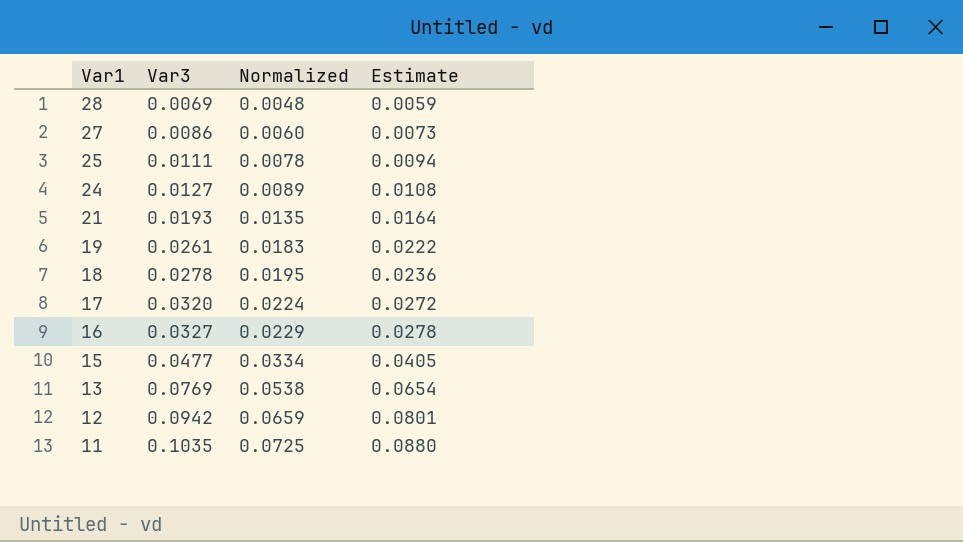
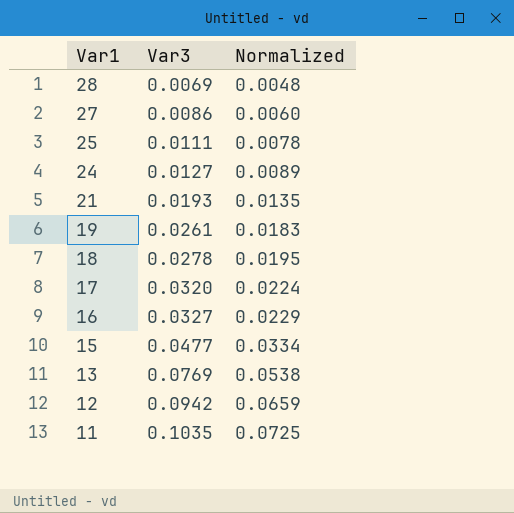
column Estimate | formula: [Var3] * 0.85 -> none

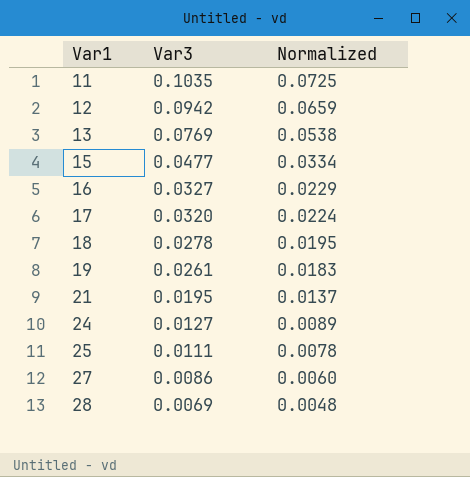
row order: Var1 descending -> Var1 ascending
21 | Var3: 0.0193 -> 0.0195
21 | Normalized: 0.0135 -> 0.0137

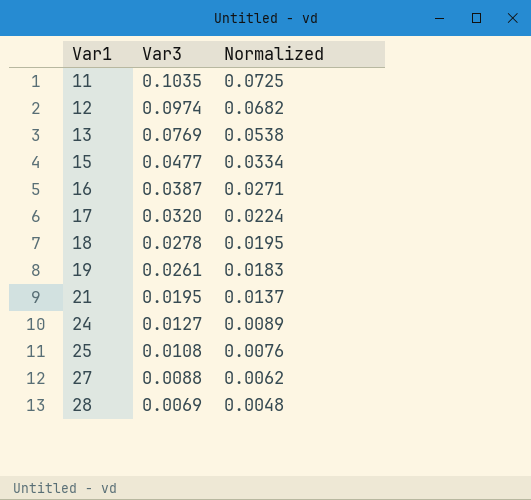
12 | Var3: 0.0942 -> 0.0974
12 | Normalized: 0.0659 -> 0.0682
16 | Var3: 0.0327 -> 0.0387
16 | Normalized: 0.0229 -> 0.0271
25 | Var3: 0.0111 -> 0.0108
25 | Normalized: 0.0078 -> 0.0076
27 | Var3: 0.0086 -> 0.0088
27 | Normalized: 0.0060 -> 0.0062

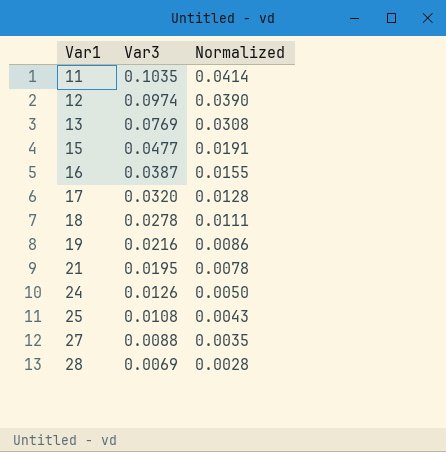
column Normalized | formula: [Var3] * 0.7 -> [Var3] * 0.4
19 | Var3: 0.0261 -> 0.0216
24 | Var3: 0.0127 -> 0.0126

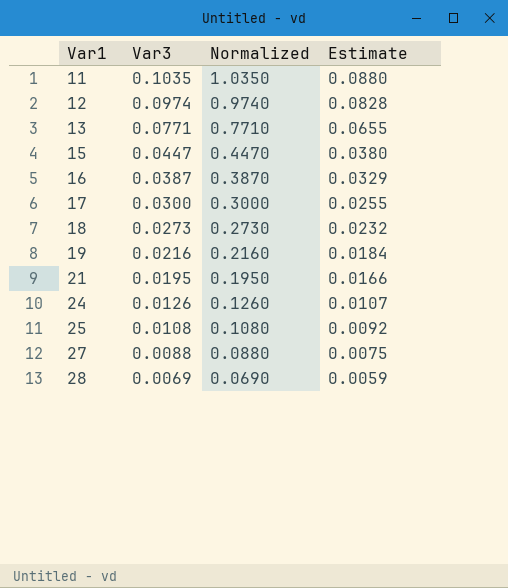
column Normalized | formula: [Var3] * 0.4 -> [Var3] * 10
column Estimate | formula: none -> [Var3] * 0.85
13 | Var3: 0.0769 -> 0.0771
15 | Var3: 0.0477 -> 0.0447
17 | Var3: 0.0320 -> 0.0300
18 | Var3: 0.0278 -> 0.0273

